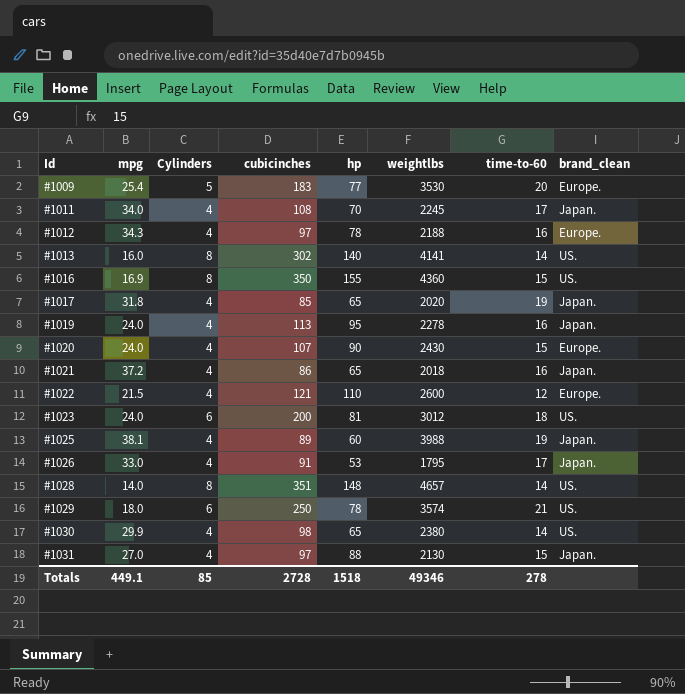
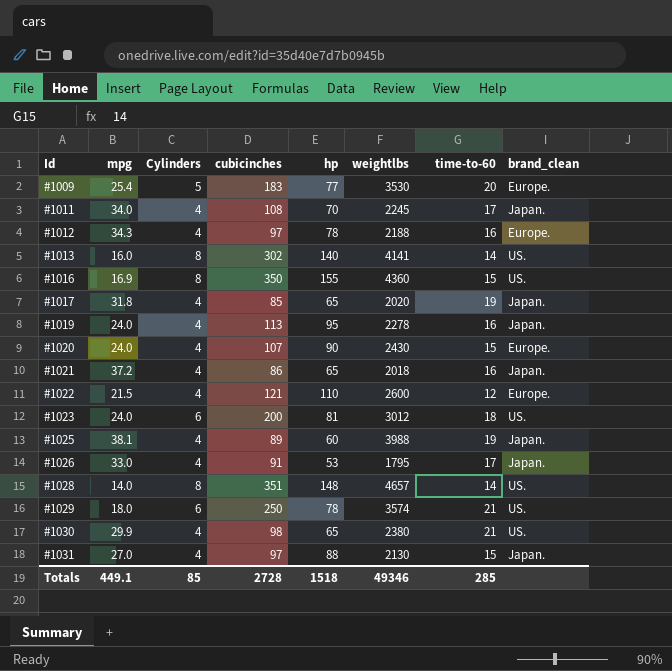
#1030 | time-to-60: 14 -> 21
Totals | time-to-60: 278 -> 285

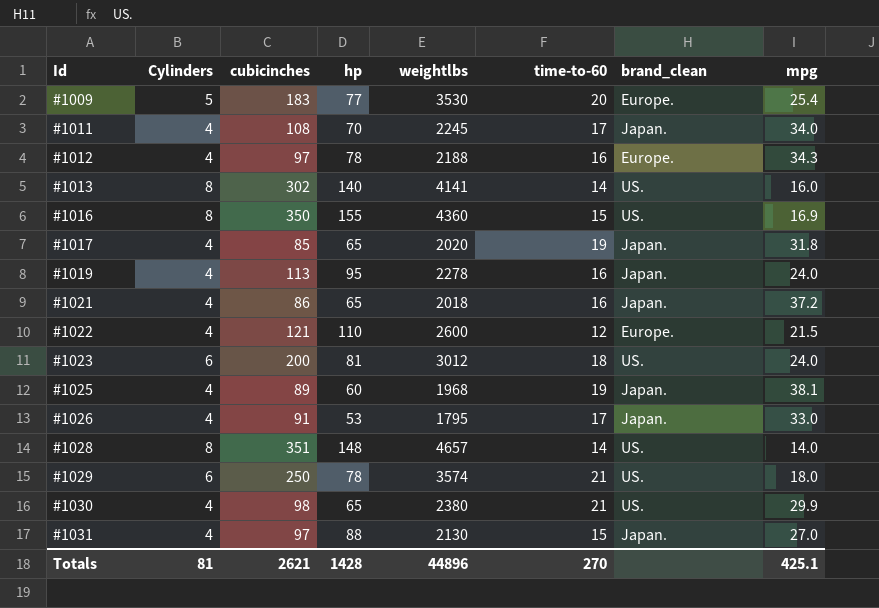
column mpg | position: 2 -> 8
row #1020: 24.0 | 4 | 107 | 90 | 2430 | 15 | Europe. -> none
#1025 | weightlbs: 3988 -> 1968
Totals | Cylinders: 85 -> 81
Totals | cubicinches: 2728 -> 2621
Totals | hp: 1518 -> 1428
Totals | weightlbs: 49346 -> 44896
Totals | time-to-60: 285 -> 270
Totals | mpg: 449.1 -> 425.1

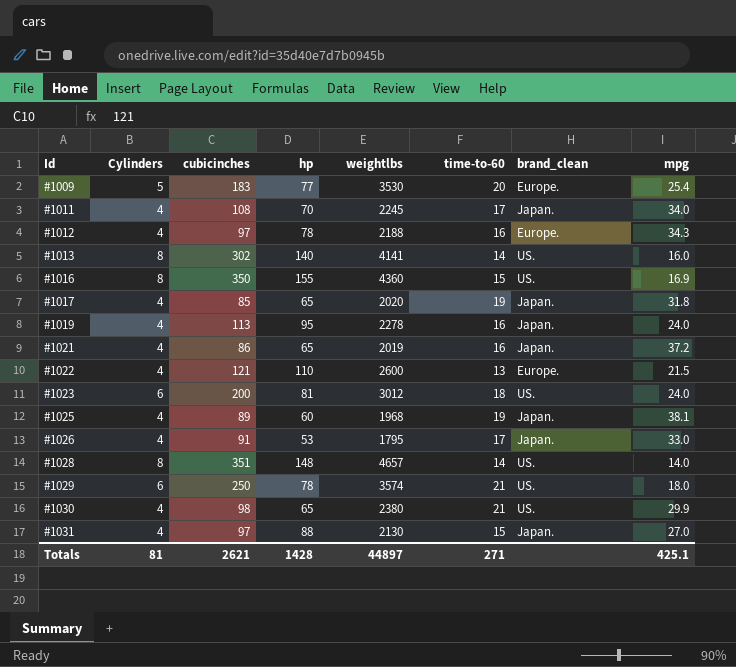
#1021 | weightlbs: 2018 -> 2019
#1022 | time-to-60: 12 -> 13
Totals | weightlbs: 44896 -> 44897
Totals | time-to-60: 270 -> 271

